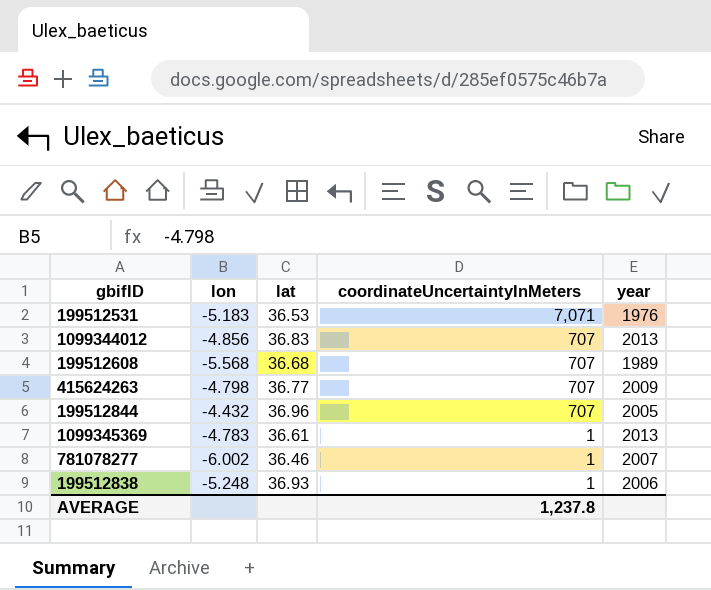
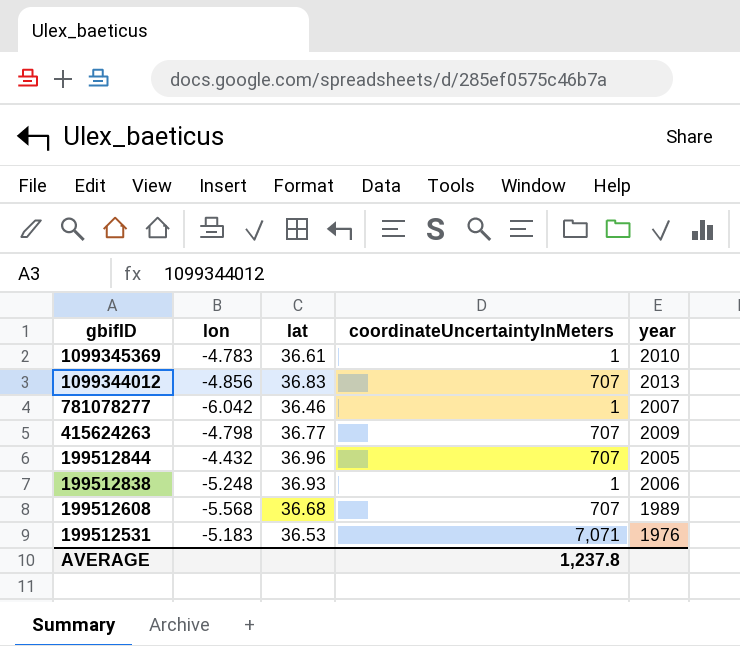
row order: coordinateUncertaintyInMeters descending -> gbifID descending
1099345369 | year: 2013 -> 2010
781078277 | lon: -6.002 -> -6.042

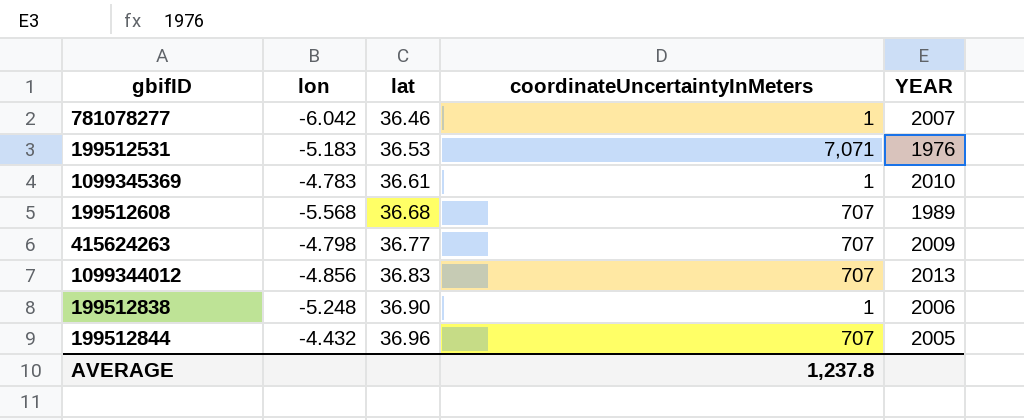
row order: gbifID descending -> lat ascending
column name: year -> YEAR
199512838 | lat: 36.93 -> 36.90

